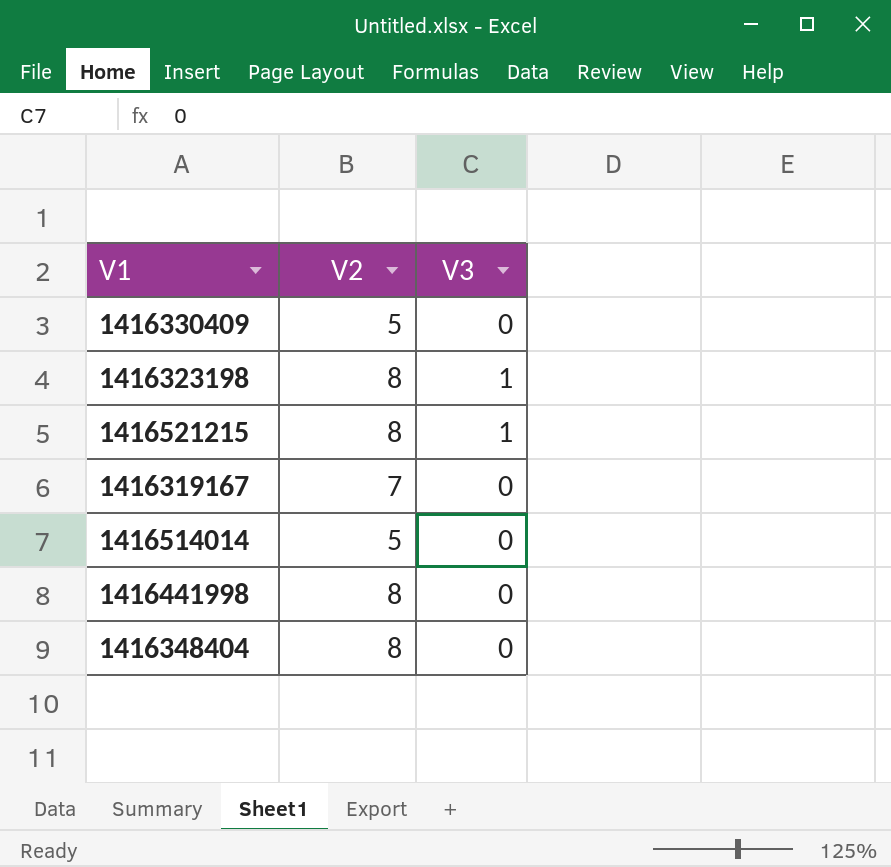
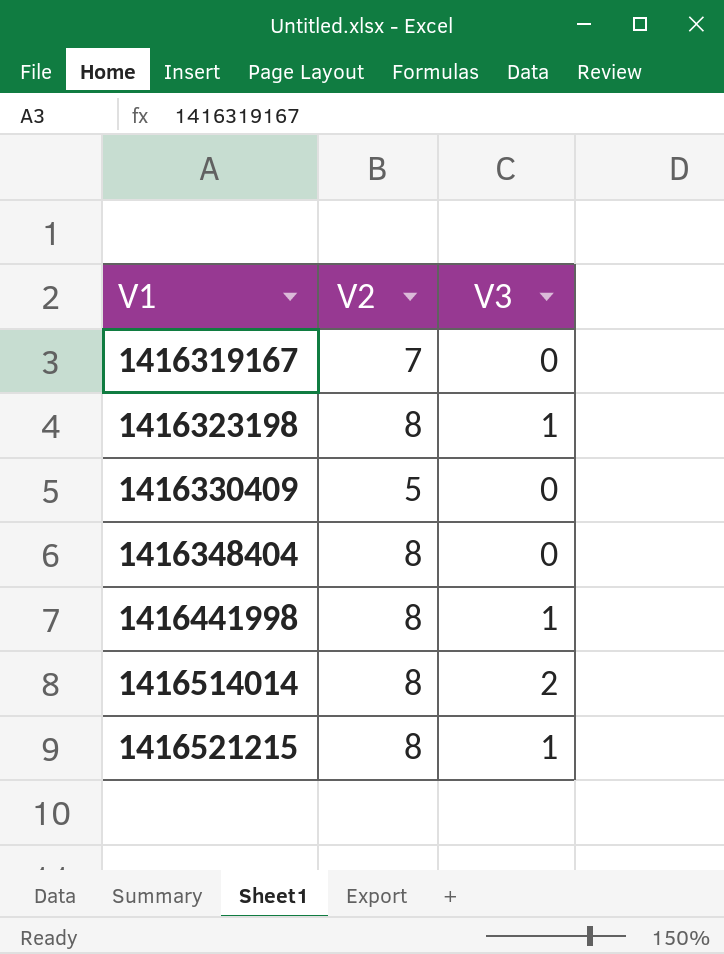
row order: none -> V1 ascending
1416441998 | V3: 0 -> 1
1416514014 | V2: 5 -> 8
1416514014 | V3: 0 -> 2

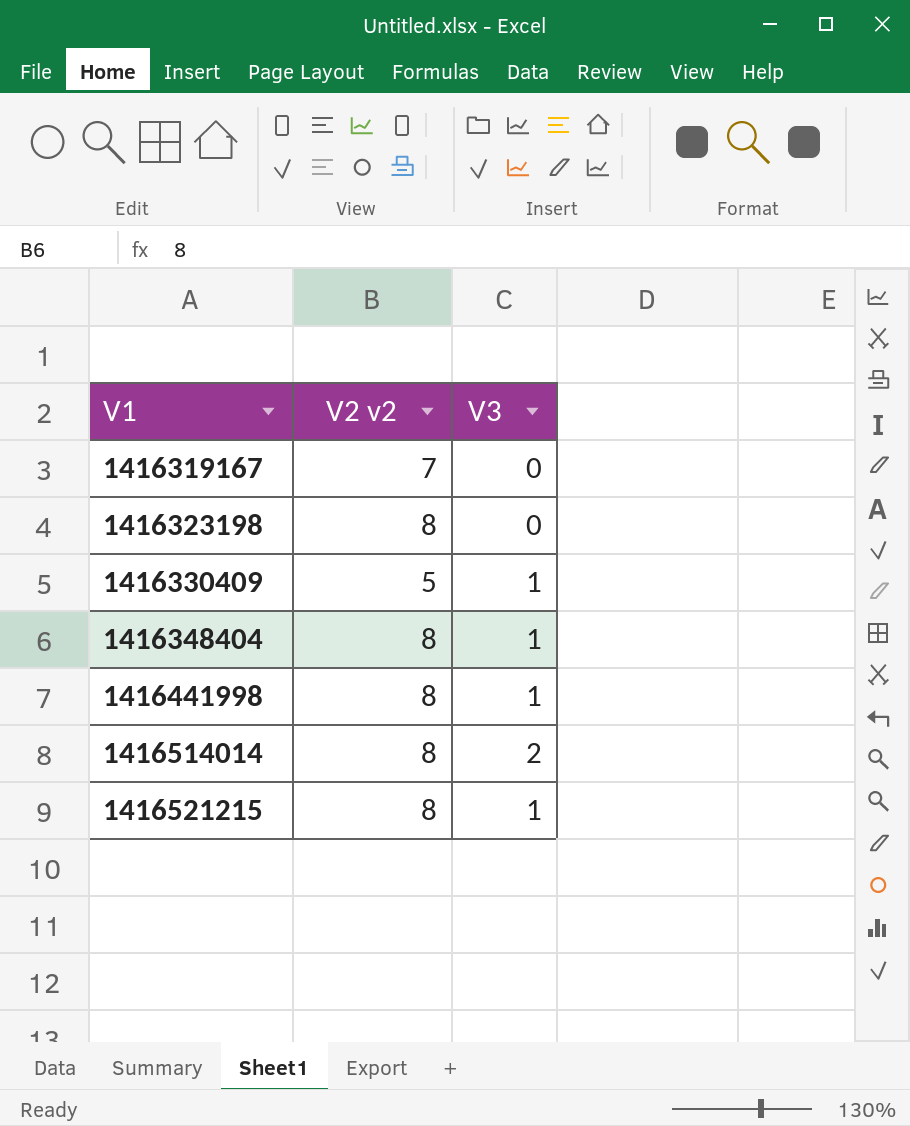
column name: V2 -> V2 v2
1416323198 | V3: 1 -> 0
1416330409 | V3: 0 -> 1
1416348404 | V3: 0 -> 1

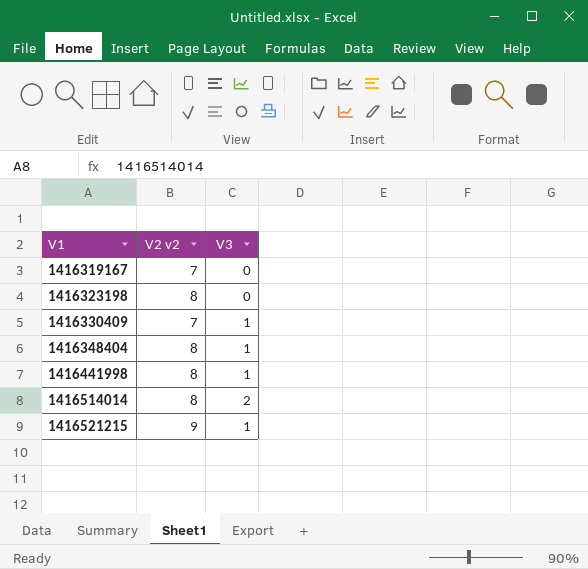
1416330409 | V2 v2: 5 -> 7
1416521215 | V2 v2: 8 -> 9

